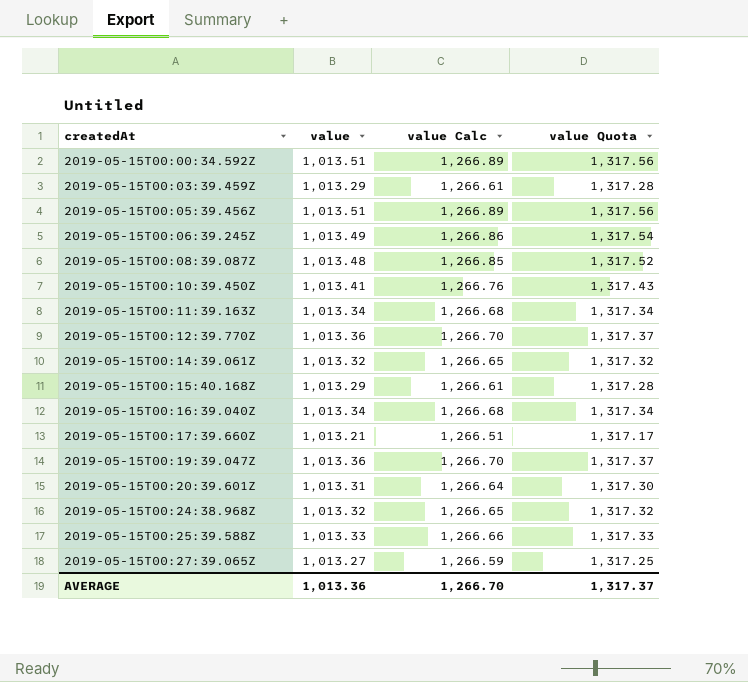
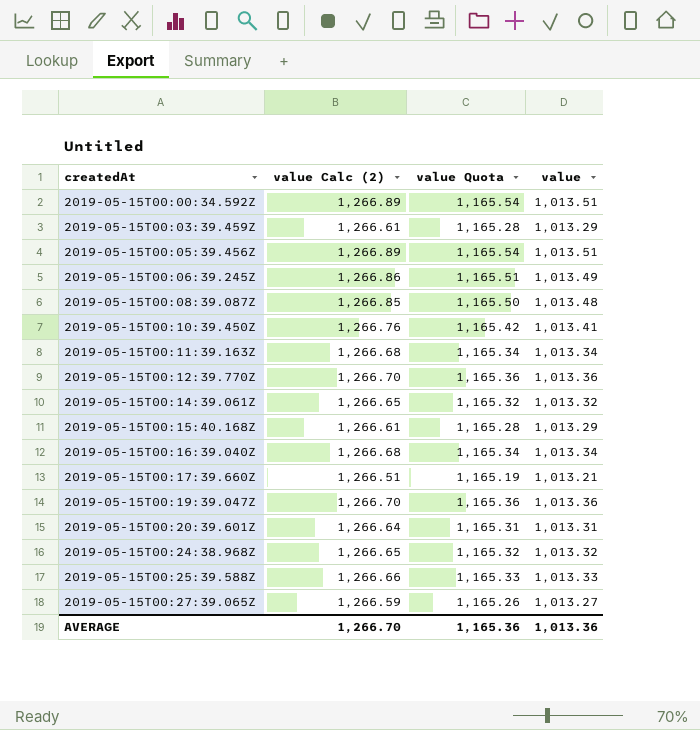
column name: value Calc -> value Calc (2)
column value Quota | formula: [value] * 1.3 -> [value] * 1.15
column value | position: 2 -> 4
AVERAGE | value Quota: 1,317.37 -> 1,165.36

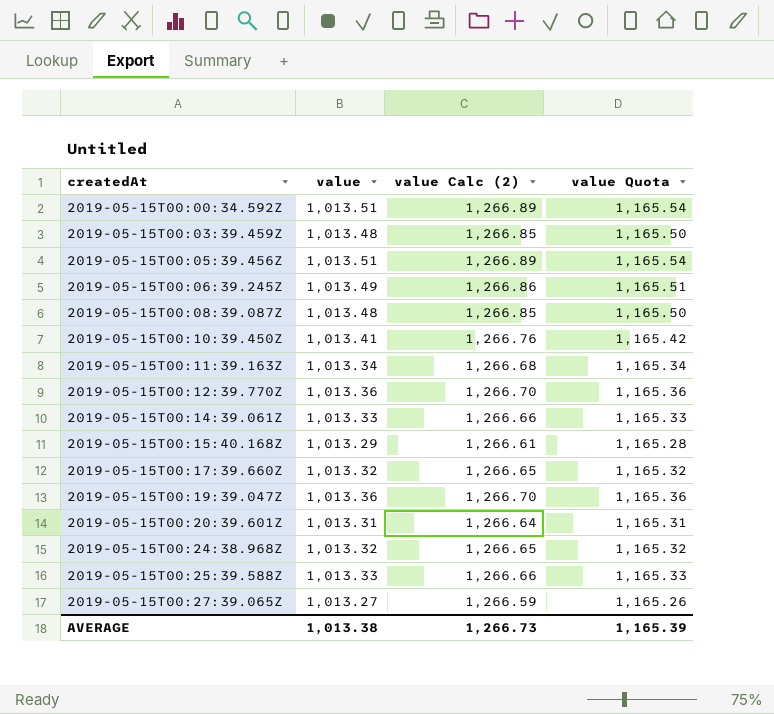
column value | position: 4 -> 2
row 2019-05-15T00:16:39.040Z: 1,266.68 | 1,165.34 | 1,013.34 -> none
2019-05-15T00:03:39.459Z | value: 1,013.29 -> 1,013.48
2019-05-15T00:03:39.459Z | value Calc (2): 1,266.61 -> 1,266.85
2019-05-15T00:03:39.459Z | value Quota: 1,165.28 -> 1,165.50
2019-05-15T00:14:39.061Z | value: 1,013.32 -> 1,013.33
2019-05-15T00:14:39.061Z | value Calc (2): 1,266.65 -> 1,266.66
2019-05-15T00:14:39.061Z | value Quota: 1,165.32 -> 1,165.33
2019-05-15T00:17:39.660Z | value: 1,013.21 -> 1,013.32
2019-05-15T00:17:39.660Z | value Calc (2): 1,266.51 -> 1,266.65
2019-05-15T00:17:39.660Z | value Quota: 1,165.19 -> 1,165.32
AVERAGE | value: 1,013.36 -> 1,013.38
AVERAGE | value Calc (2): 1,266.70 -> 1,266.73
AVERAGE | value Quota: 1,165.36 -> 1,165.39

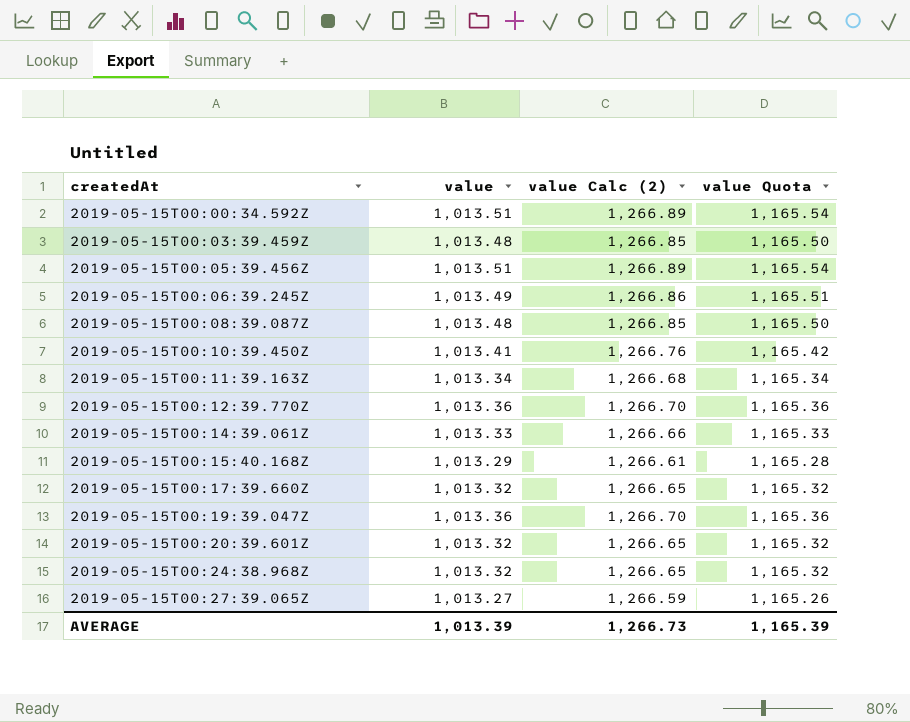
row 2019-05-15T00:25:39.588Z: 1,013.33 | 1,266.66 | 1,165.33 -> none
2019-05-15T00:20:39.601Z | value: 1,013.31 -> 1,013.32
2019-05-15T00:20:39.601Z | value Calc (2): 1,266.64 -> 1,266.65
2019-05-15T00:20:39.601Z | value Quota: 1,165.31 -> 1,165.32
AVERAGE | value: 1,013.38 -> 1,013.39

